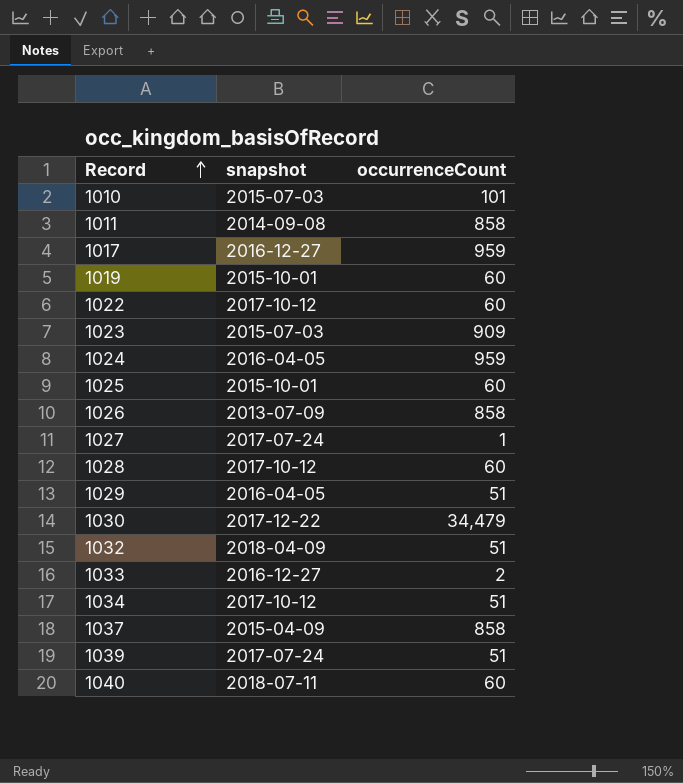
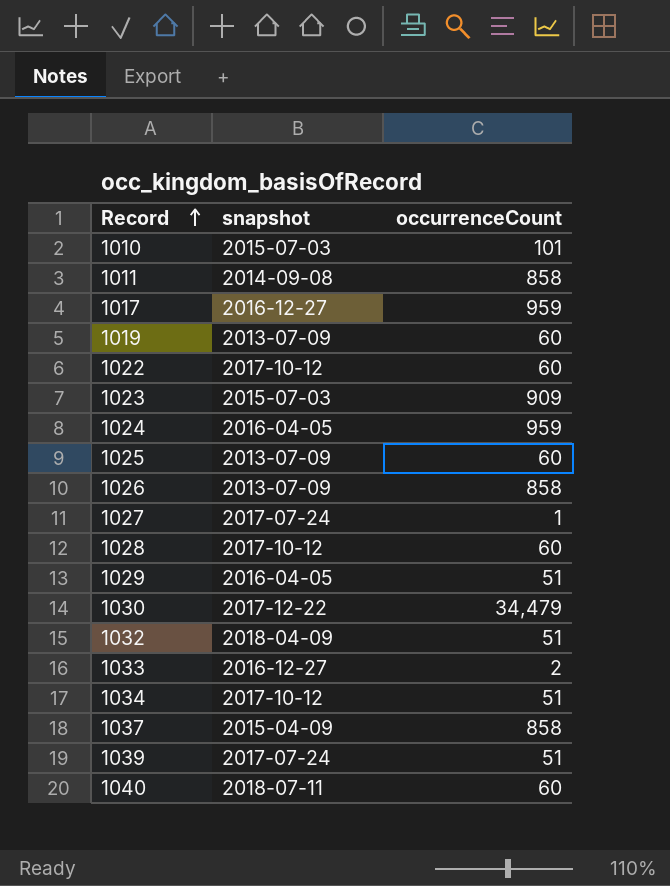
1019 | snapshot: 2015-10-01 -> 2013-07-09
1025 | snapshot: 2015-10-01 -> 2013-07-09

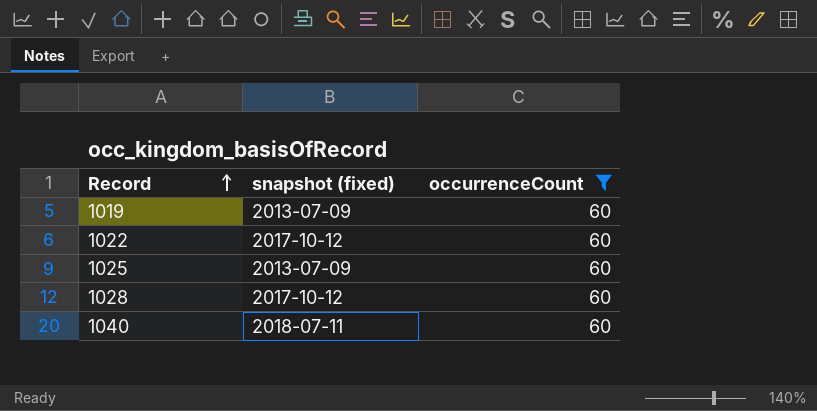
filter: none -> occurrenceCount = 60
column name: snapshot -> snapshot (fixed)

